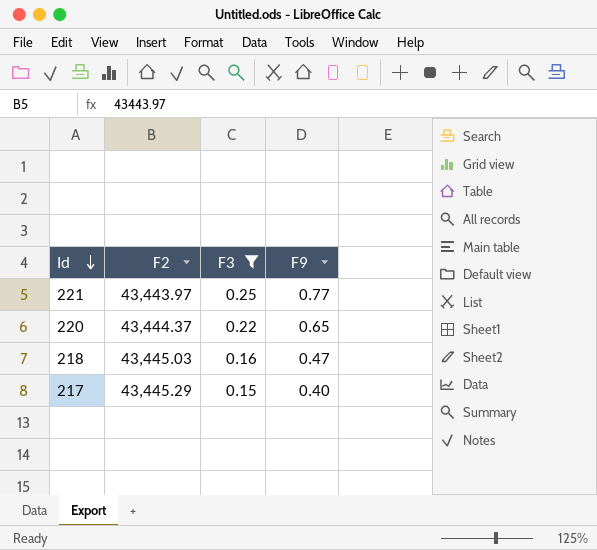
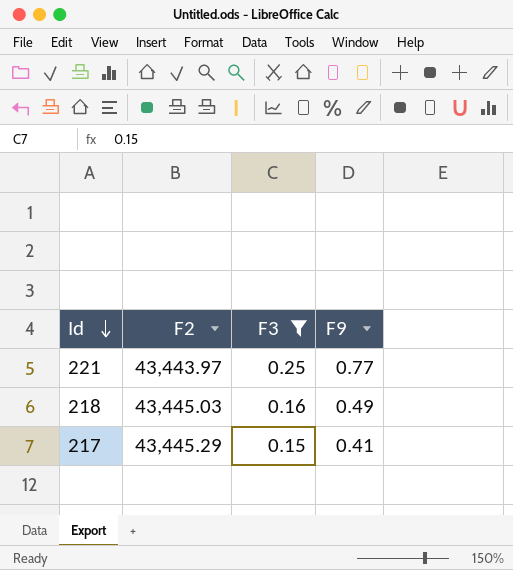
row 220: 43,444.37 | 0.22 | 0.65 -> none
218 | F9: 0.47 -> 0.49
217 | F9: 0.40 -> 0.41

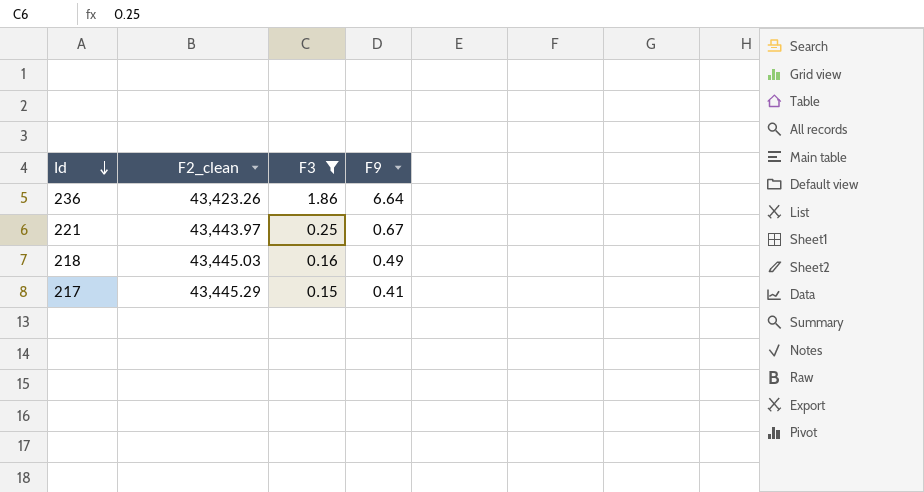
column name: F2 -> F2_clean
row 236: none -> 43,423.26 | 1.86 | 6.64
221 | F9: 0.77 -> 0.67

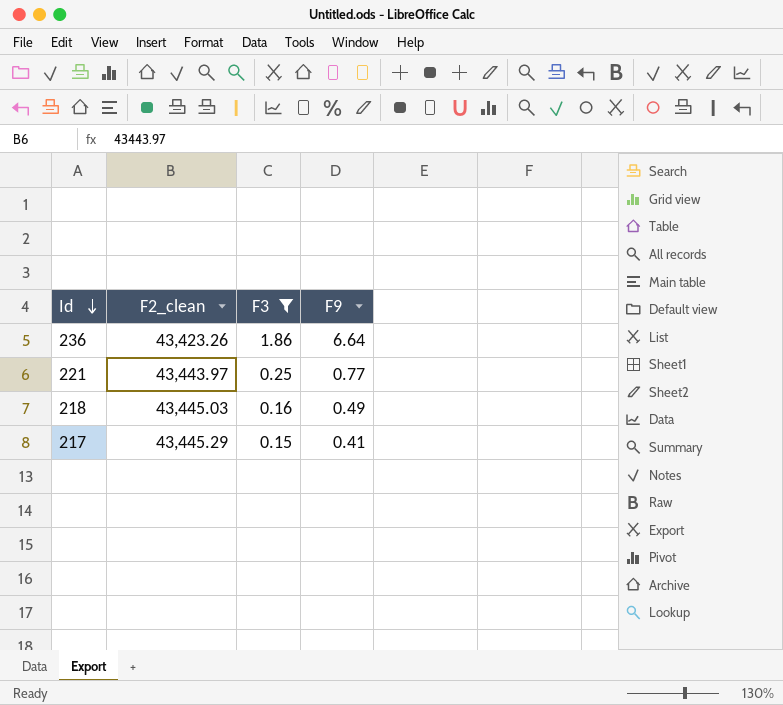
221 | F9: 0.67 -> 0.77

